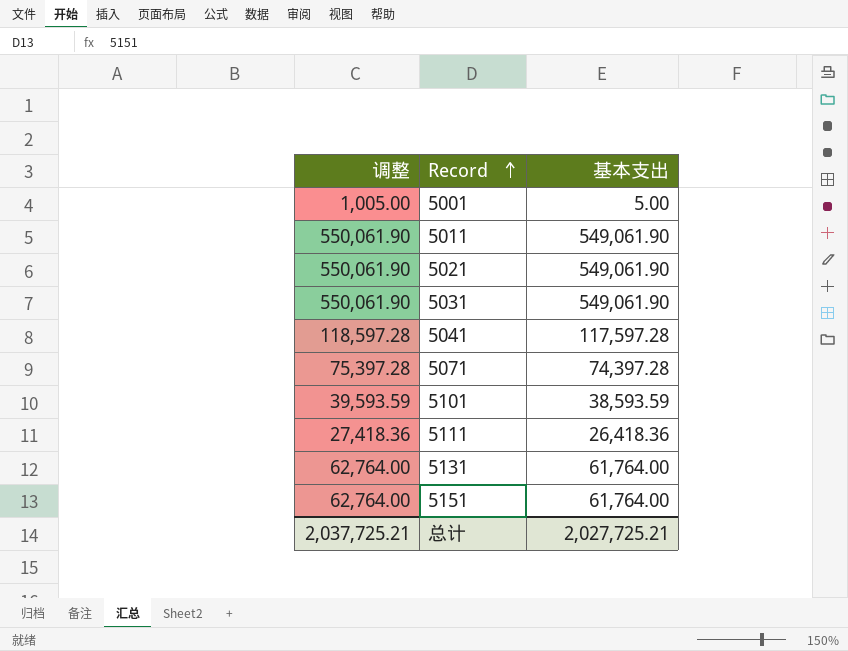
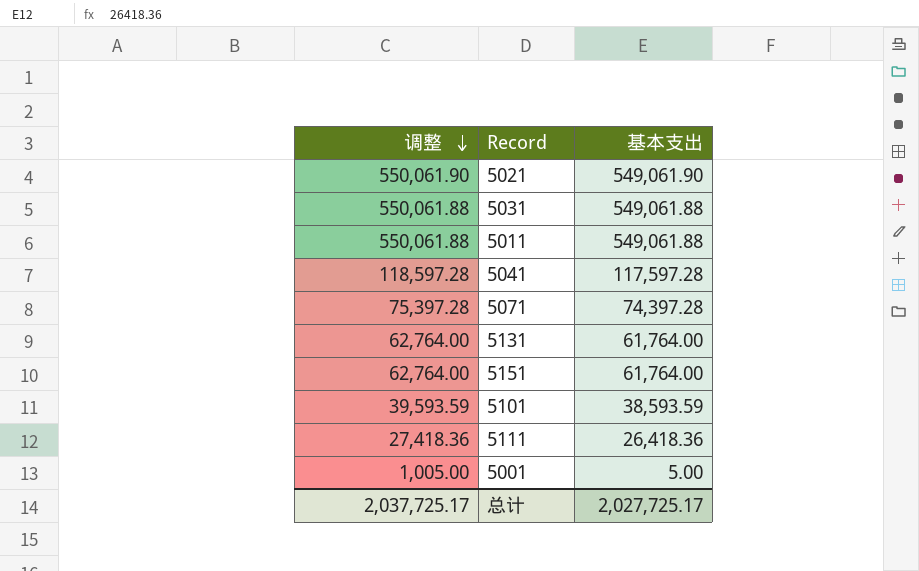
row order: Record ascending -> 调整 descending
5031 | 调整: 550,061.90 -> 550,061.88
5031 | 基本支出: 549,061.90 -> 549,061.88
5011 | 调整: 550,061.90 -> 550,061.88
5011 | 基本支出: 549,061.90 -> 549,061.88
总计 | 调整: 2,037,725.21 -> 2,037,725.17
总计 | 基本支出: 2,027,725.21 -> 2,027,725.17

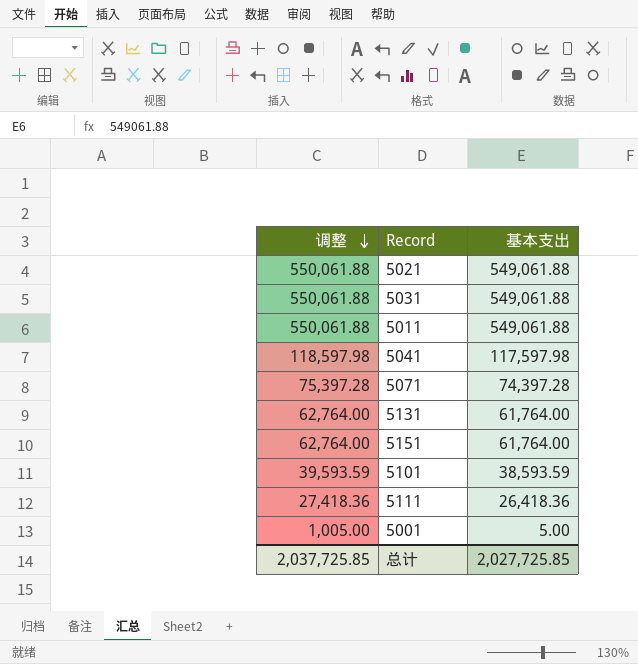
5021 | 调整: 550,061.90 -> 550,061.88
5021 | 基本支出: 549,061.90 -> 549,061.88
5041 | 调整: 118,597.28 -> 118,597.98
5041 | 基本支出: 117,597.28 -> 117,597.98
总计 | 调整: 2,037,725.17 -> 2,037,725.85
总计 | 基本支出: 2,027,725.17 -> 2,027,725.85

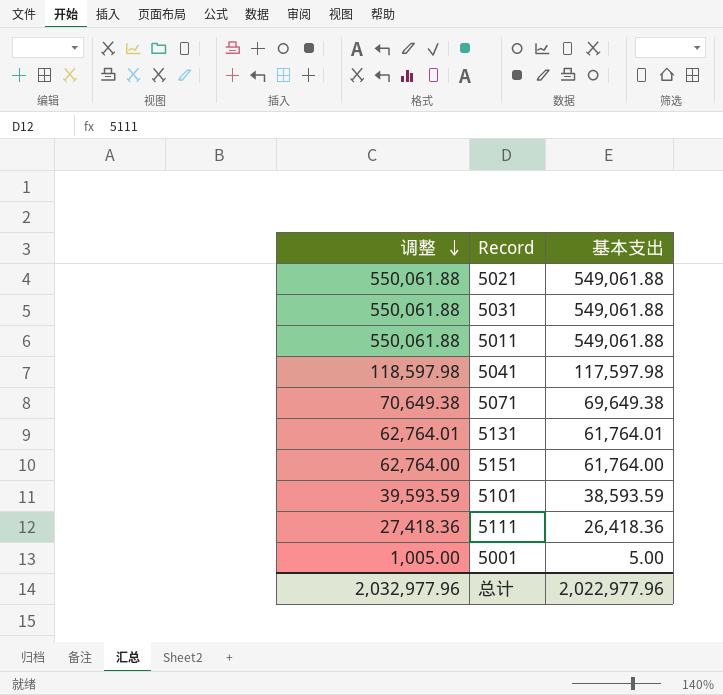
5071 | 调整: 75,397.28 -> 70,649.38
5071 | 基本支出: 74,397.28 -> 69,649.38
5131 | 调整: 62,764.00 -> 62,764.01
5131 | 基本支出: 61,764.00 -> 61,764.01
总计 | 调整: 2,037,725.85 -> 2,032,977.96
总计 | 基本支出: 2,027,725.85 -> 2,022,977.96

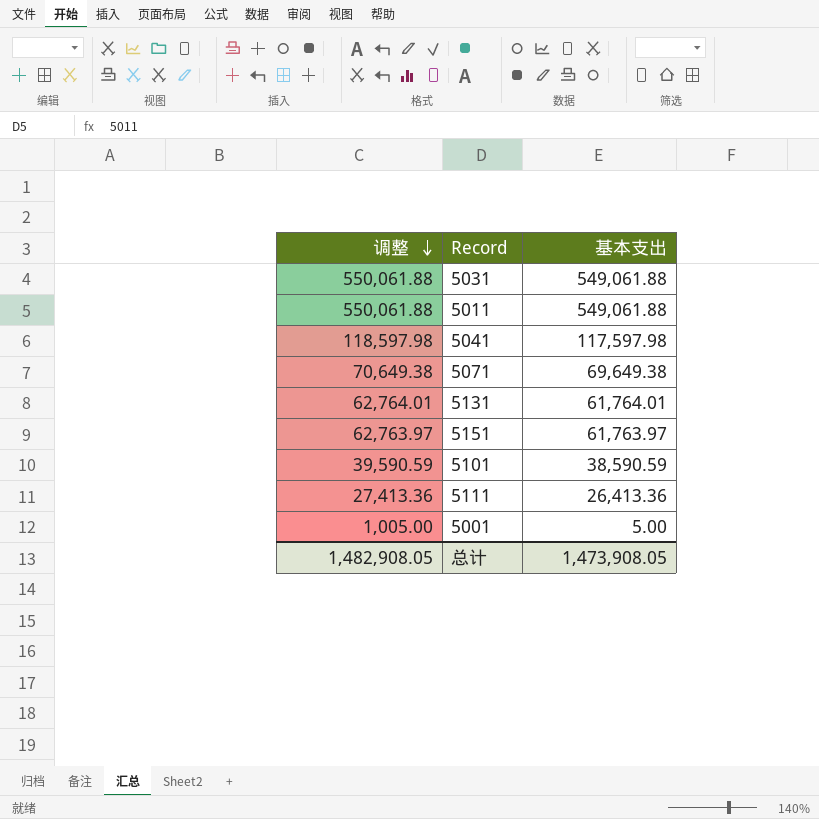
row 5021: 550,061.88 | 549,061.88 -> none
5151 | 调整: 62,764.00 -> 62,763.97
5151 | 基本支出: 61,764.00 -> 61,763.97
5101 | 调整: 39,593.59 -> 39,590.59
5101 | 基本支出: 38,593.59 -> 38,590.59
5111 | 调整: 27,418.36 -> 27,413.36
5111 | 基本支出: 26,418.36 -> 26,413.36
总计 | 调整: 2,032,977.96 -> 1,482,908.05
总计 | 基本支出: 2,022,977.96 -> 1,473,908.05

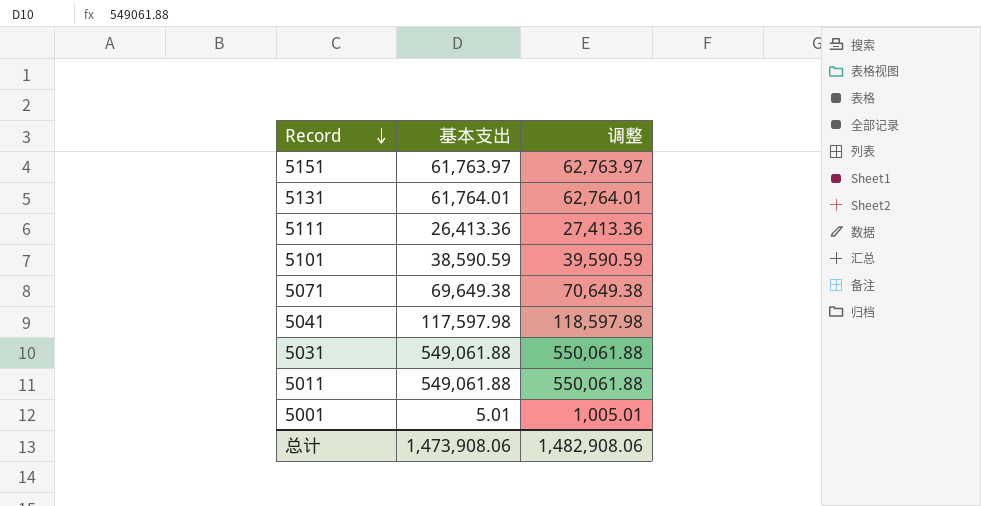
row order: 调整 descending -> Record descending
column 调整 | position: 1 -> 3
5001 | 基本支出: 5.00 -> 5.01
5001 | 调整: 1,005.00 -> 1,005.01
总计 | 基本支出: 1,473,908.05 -> 1,473,908.06
总计 | 调整: 1,482,908.05 -> 1,482,908.06

